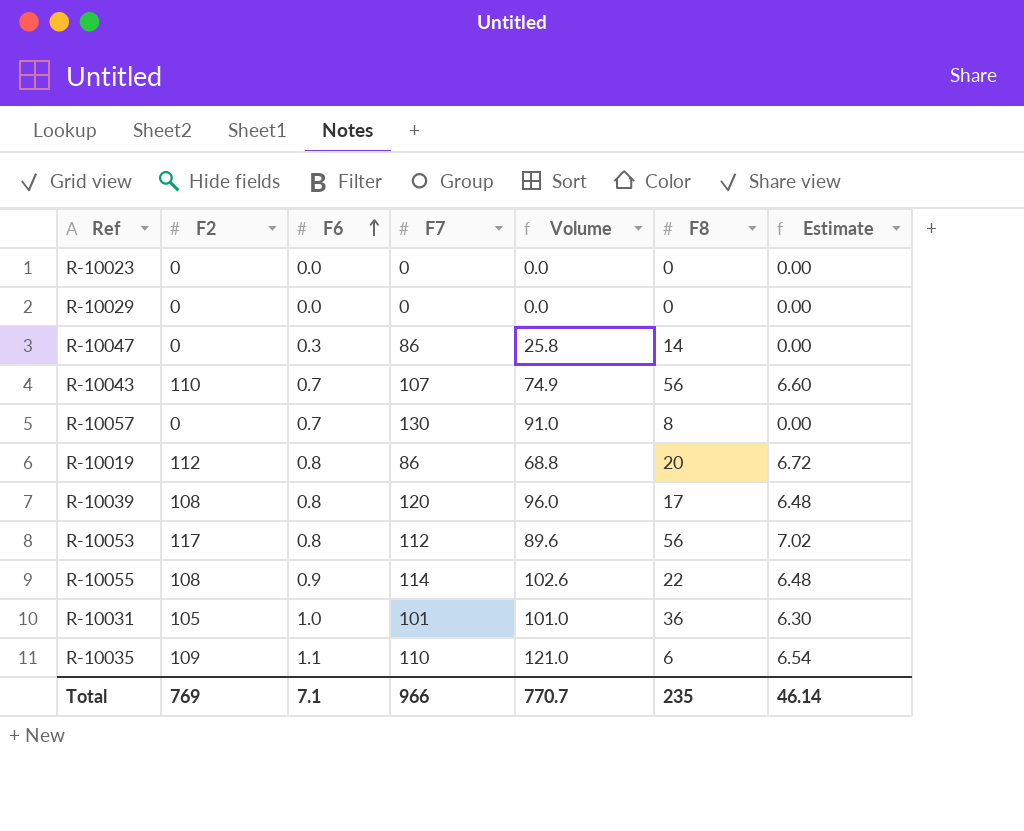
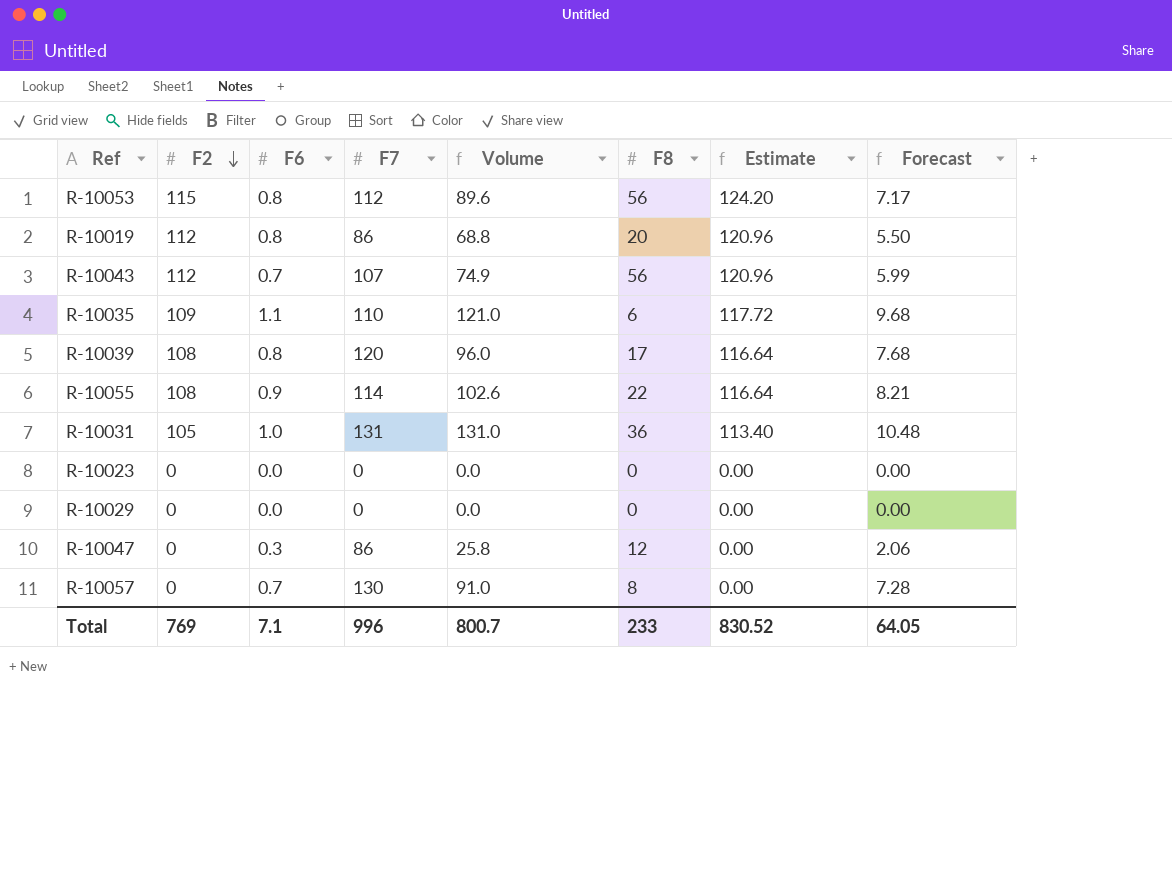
row order: F6 ascending -> F2 descending
column Estimate | formula: [F2] * 0.06 -> [F2] * 1.08
column Forecast | formula: none -> [Volume] * 0.08
R-10053 | F2: 117 -> 115
R-10043 | F2: 110 -> 112
R-10031 | F7: 101 -> 131
R-10031 | Volume: 101.0 -> 131.0
R-10047 | F8: 14 -> 12
Total | F7: 966 -> 996
Total | Volume: 770.7 -> 800.7
Total | F8: 235 -> 233
Total | Estimate: 46.14 -> 830.52

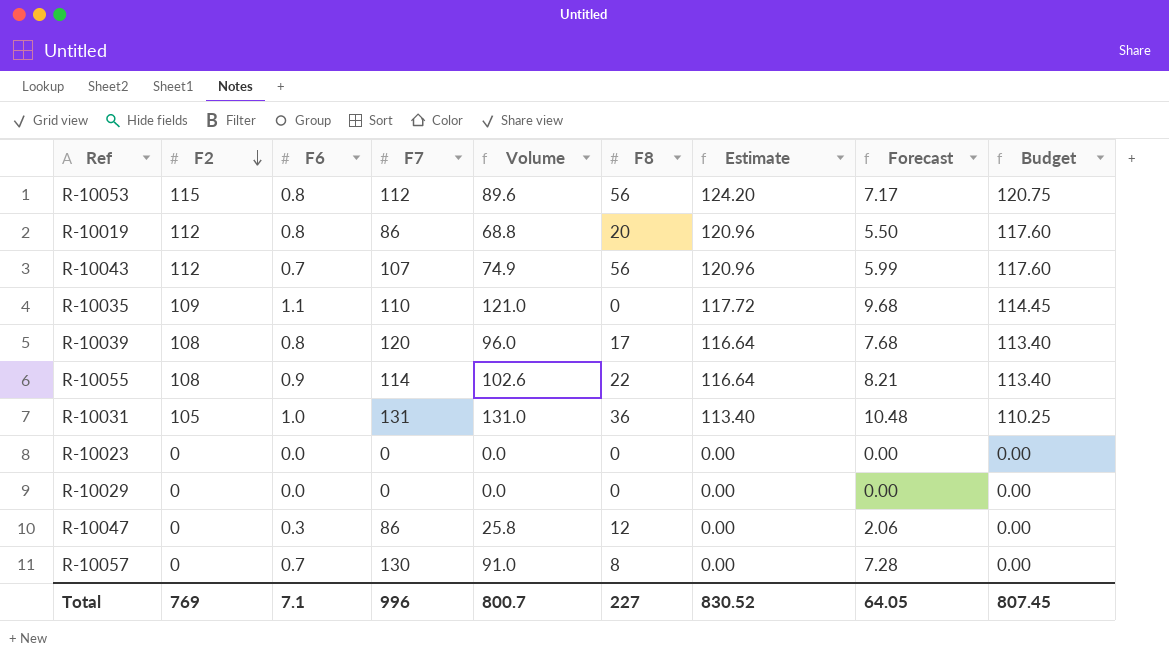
column Budget | formula: none -> [F2] * 1.05
R-10035 | F8: 6 -> 0
Total | F8: 233 -> 227

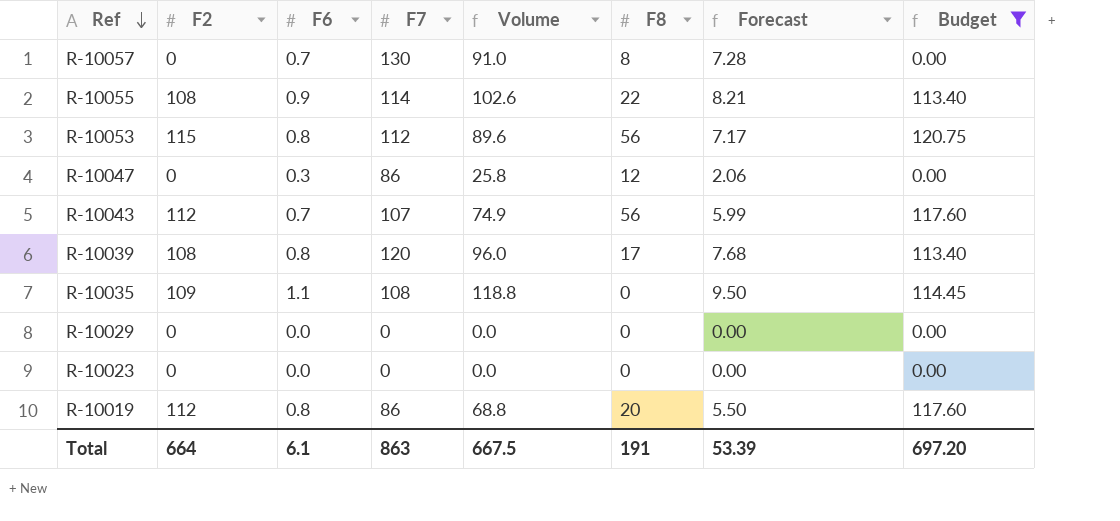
filter: none -> Budget != 110.25
row order: F2 descending -> Ref descending
column Estimate | formula: [F2] * 1.08 -> none
R-10035 | F7: 110 -> 108
R-10035 | Volume: 121.0 -> 118.8
R-10035 | Forecast: 9.68 -> 9.50
Total | F2: 769 -> 664
Total | F6: 7.1 -> 6.1
Total | F7: 996 -> 863
Total | Volume: 800.7 -> 667.5
Total | F8: 227 -> 191
Total | Forecast: 64.05 -> 53.39
Total | Budget: 807.45 -> 697.20

